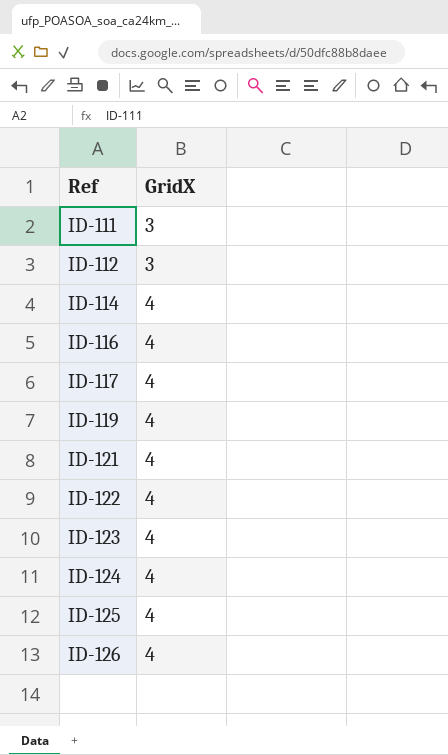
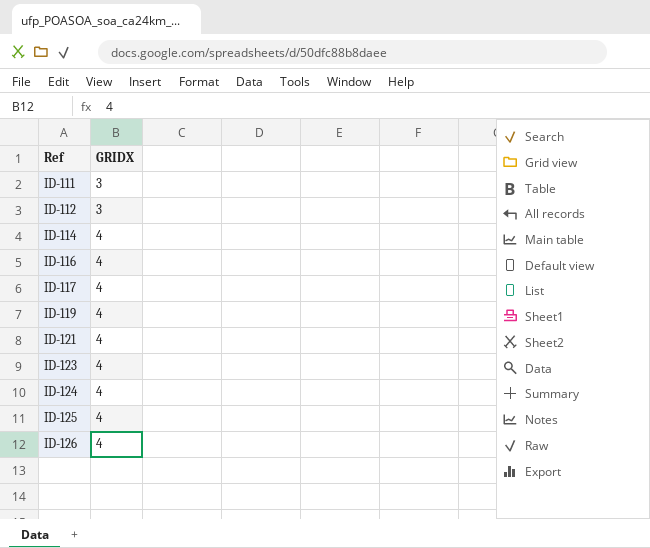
column name: GridX -> GRIDX
row ID-122: 4 -> none

